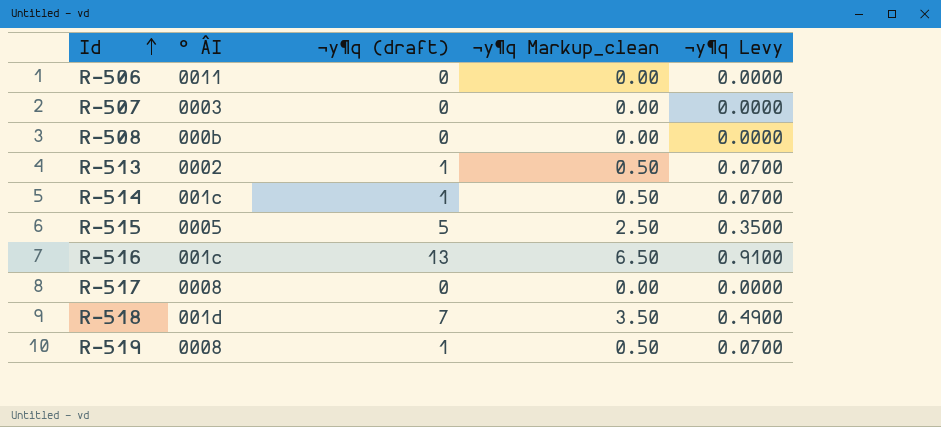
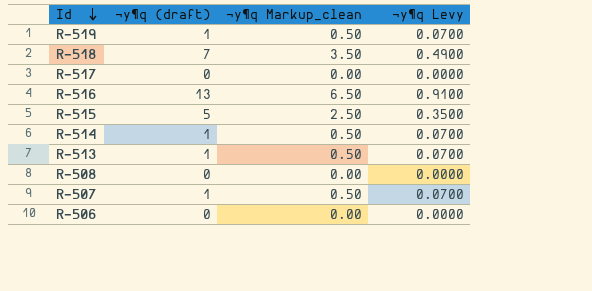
row order: Id ascending -> Id descending
column ° ÂI | position: 2 -> none
R-507 | ¬y¶q (draft): 0 -> 1
R-507 | ¬y¶q Markup_clean: 0.00 -> 0.50
R-507 | ¬y¶q Levy: 0.0000 -> 0.0700

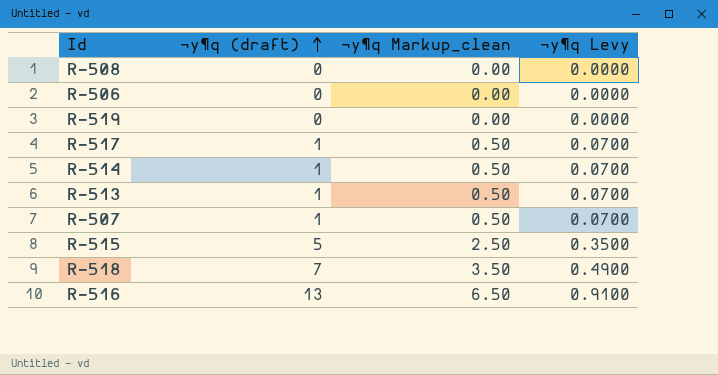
row order: Id descending -> ¬y¶q (draft) ascending
R-519 | ¬y¶q (draft): 1 -> 0
R-519 | ¬y¶q Markup_clean: 0.50 -> 0.00
R-519 | ¬y¶q Levy: 0.0700 -> 0.0000
R-517 | ¬y¶q (draft): 0 -> 1
R-517 | ¬y¶q Markup_clean: 0.00 -> 0.50
R-517 | ¬y¶q Levy: 0.0000 -> 0.0700

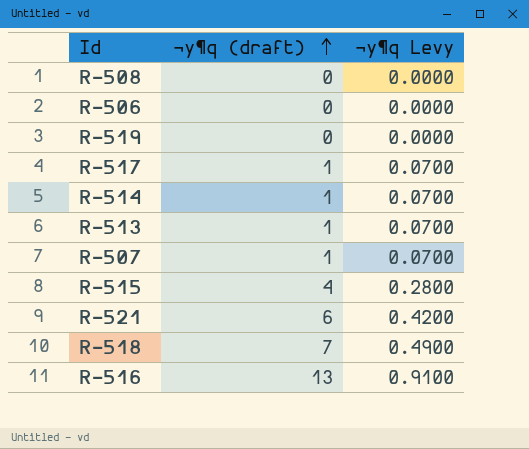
column ¬y¶q Markup_clean | formula: [¬y¶q (draft)] * 0.5 -> none
R-515 | ¬y¶q (draft): 5 -> 4
R-515 | ¬y¶q Levy: 0.3500 -> 0.2800
row R-521: none -> 6 | 0.4200

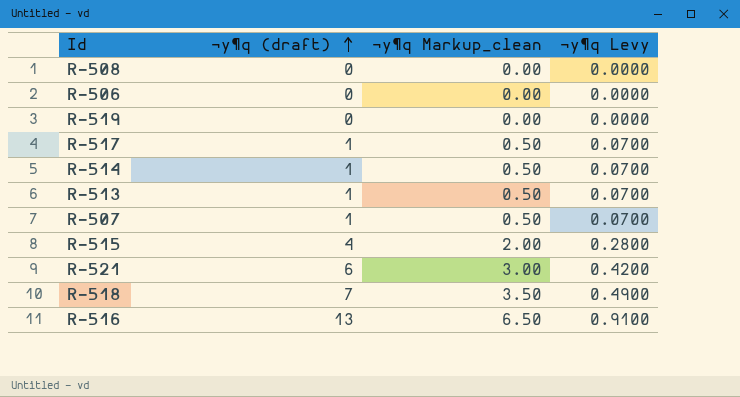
column ¬y¶q Markup_clean | formula: none -> [¬y¶q (draft)] * 0.5

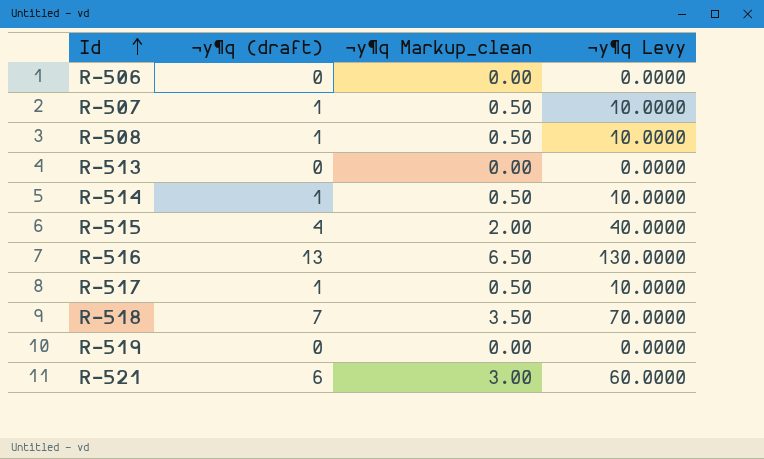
row order: ¬y¶q (draft) ascending -> Id ascending
column ¬y¶q Levy | formula: [¬y¶q (draft)] * 0.07 -> [¬y¶q (draft)] * 10
R-508 | ¬y¶q (draft): 0 -> 1
R-508 | ¬y¶q Markup_clean: 0.00 -> 0.50
R-513 | ¬y¶q (draft): 1 -> 0
R-513 | ¬y¶q Markup_clean: 0.50 -> 0.00

